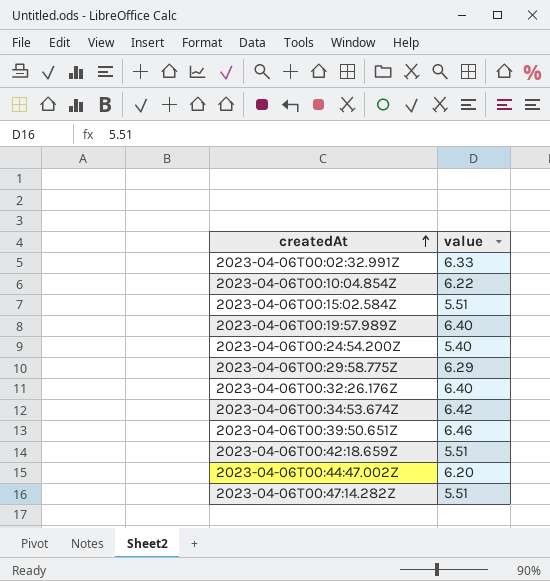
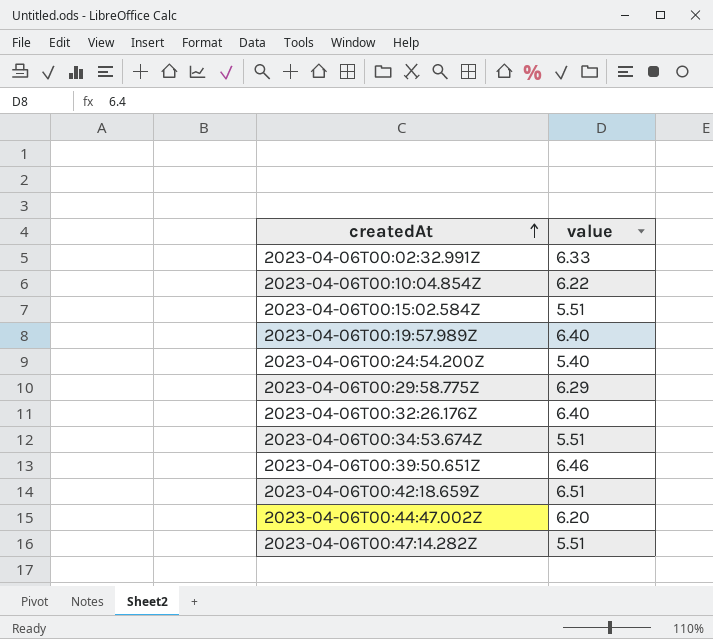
2023-04-06T00:34:53.674Z | value: 6.42 -> 5.51
2023-04-06T00:42:18.659Z | value: 5.51 -> 6.51

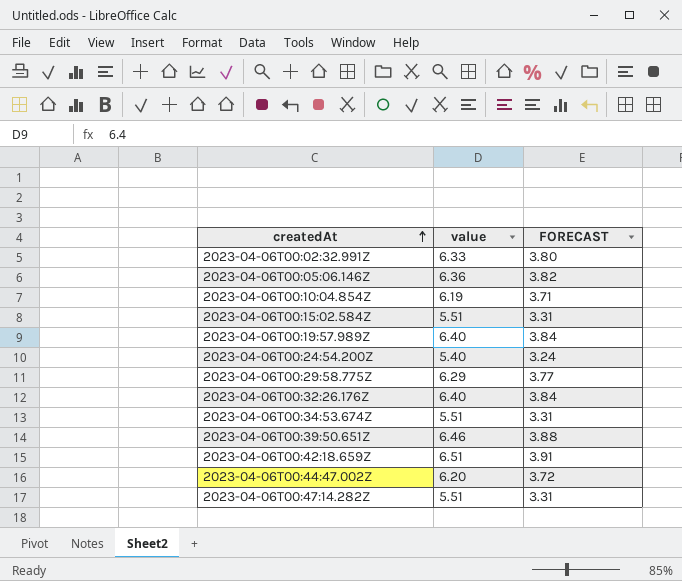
column FORECAST | formula: none -> [value] * 0.6
row 2023-04-06T00:05:06.146Z: none -> 6.36 | 3.82
2023-04-06T00:10:04.854Z | value: 6.22 -> 6.19

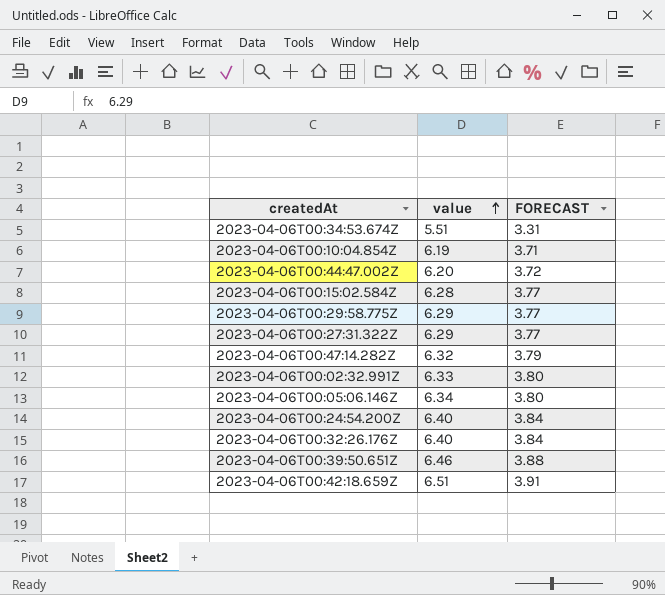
row order: createdAt ascending -> value ascending
row 2023-04-06T00:19:57.989Z: 6.40 | 3.84 -> none
2023-04-06T00:15:02.584Z | value: 5.51 -> 6.28
2023-04-06T00:15:02.584Z | FORECAST: 3.31 -> 3.77
row 2023-04-06T00:27:31.322Z: none -> 6.29 | 3.77
2023-04-06T00:47:14.282Z | value: 5.51 -> 6.32
2023-04-06T00:47:14.282Z | FORECAST: 3.31 -> 3.79
2023-04-06T00:05:06.146Z | value: 6.36 -> 6.34
2023-04-06T00:05:06.146Z | FORECAST: 3.82 -> 3.80
2023-04-06T00:24:54.200Z | value: 5.40 -> 6.40
2023-04-06T00:24:54.200Z | FORECAST: 3.24 -> 3.84

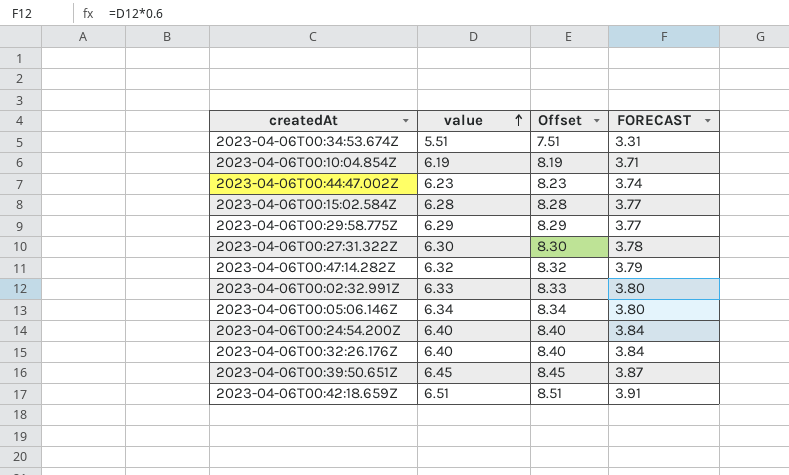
column Offset | formula: none -> [value] + 2
2023-04-06T00:44:47.002Z | value: 6.20 -> 6.23
2023-04-06T00:44:47.002Z | FORECAST: 3.72 -> 3.74
2023-04-06T00:27:31.322Z | value: 6.29 -> 6.30
2023-04-06T00:27:31.322Z | FORECAST: 3.77 -> 3.78
2023-04-06T00:39:50.651Z | value: 6.46 -> 6.45
2023-04-06T00:39:50.651Z | FORECAST: 3.88 -> 3.87

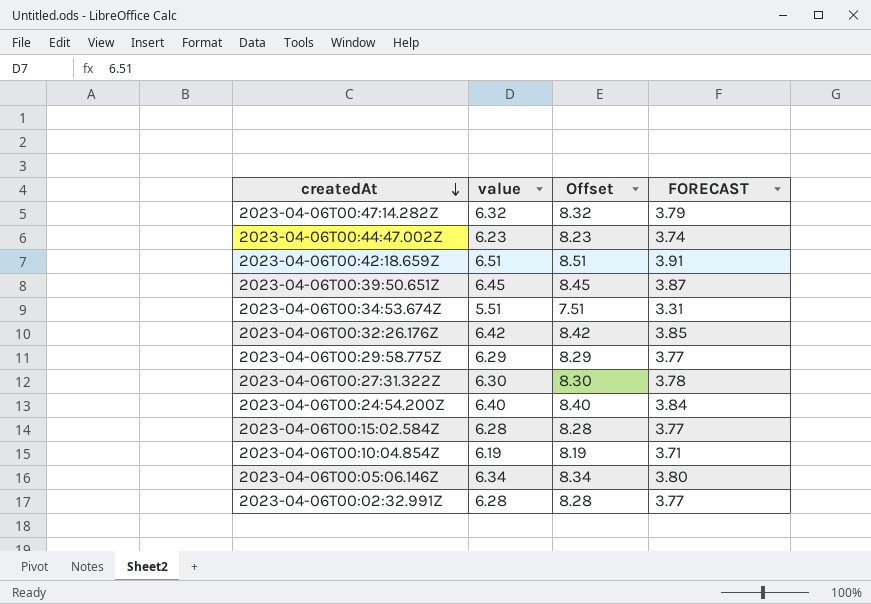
row order: value ascending -> createdAt descending
2023-04-06T00:32:26.176Z | value: 6.40 -> 6.42
2023-04-06T00:32:26.176Z | Offset: 8.40 -> 8.42
2023-04-06T00:32:26.176Z | FORECAST: 3.84 -> 3.85
2023-04-06T00:02:32.991Z | value: 6.33 -> 6.28
2023-04-06T00:02:32.991Z | Offset: 8.33 -> 8.28
2023-04-06T00:02:32.991Z | FORECAST: 3.80 -> 3.77

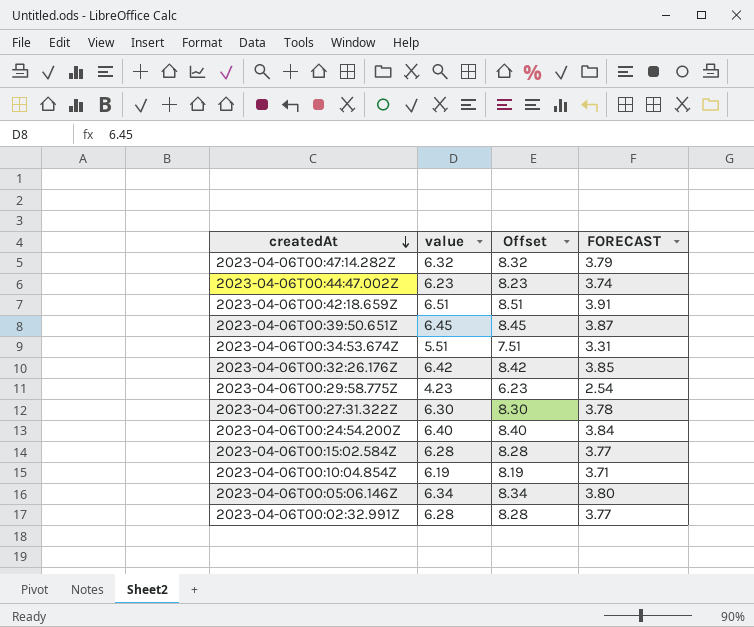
2023-04-06T00:29:58.775Z | value: 6.29 -> 4.23
2023-04-06T00:29:58.775Z | Offset: 8.29 -> 6.23
2023-04-06T00:29:58.775Z | FORECAST: 3.77 -> 2.54

